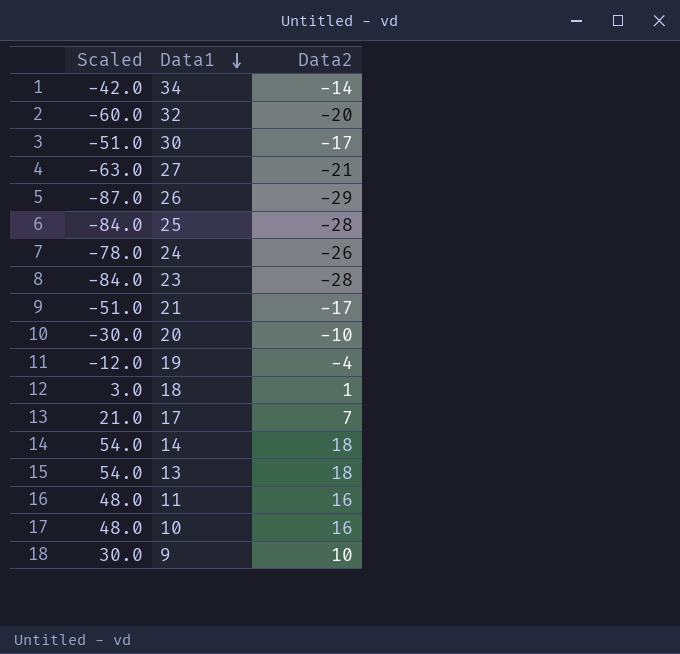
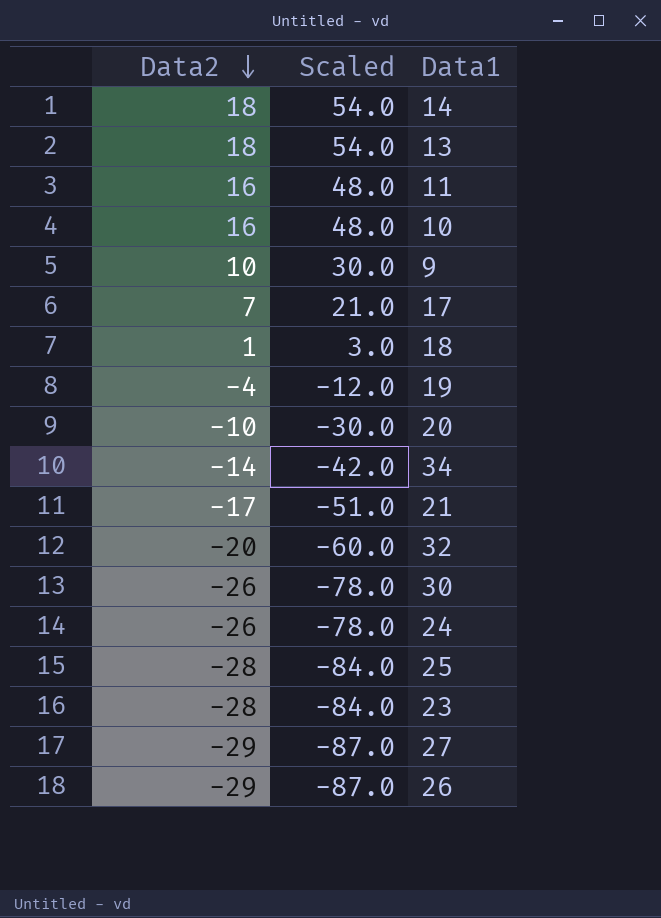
row order: Data1 descending -> Data2 descending
column Data2 | position: 3 -> 1
30 | Data2: -17 -> -26
30 | Scaled: -51.0 -> -78.0
27 | Data2: -21 -> -29
27 | Scaled: -63.0 -> -87.0

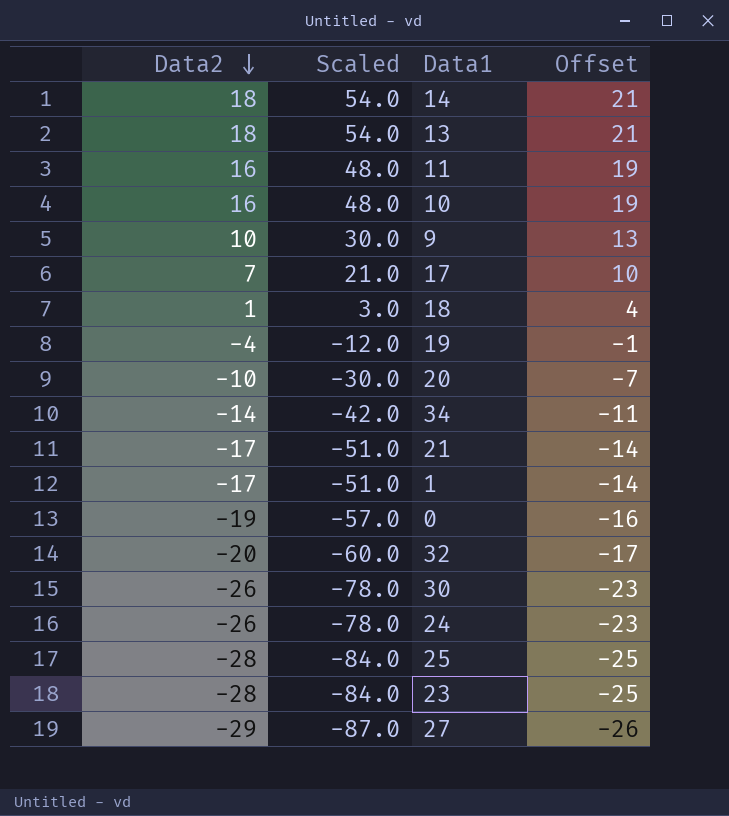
column Offset | formula: none -> [Data2] + 3
row 26: -29 | -87.0 -> none
row 1: none -> -17 | -51.0 | -14
row 0: none -> -19 | -57.0 | -16

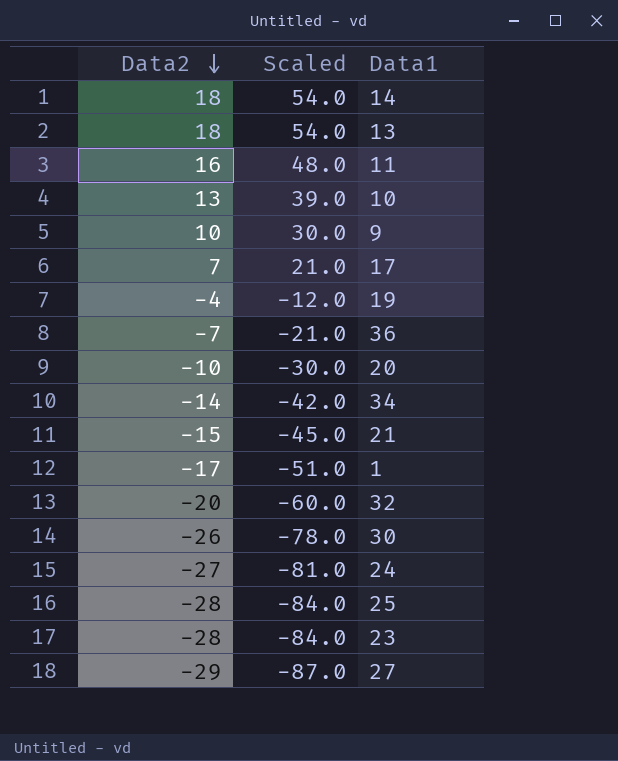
column Offset | formula: [Data2] + 3 -> none
row 18: 1 | 3.0 | 4 -> none
row 0: -19 | -57.0 | -16 -> none
10 | Data2: 16 -> 13
10 | Scaled: 48.0 -> 39.0
row 36: none -> -7 | -21.0
21 | Data2: -17 -> -15
21 | Scaled: -51.0 -> -45.0
24 | Data2: -26 -> -27
24 | Scaled: -78.0 -> -81.0

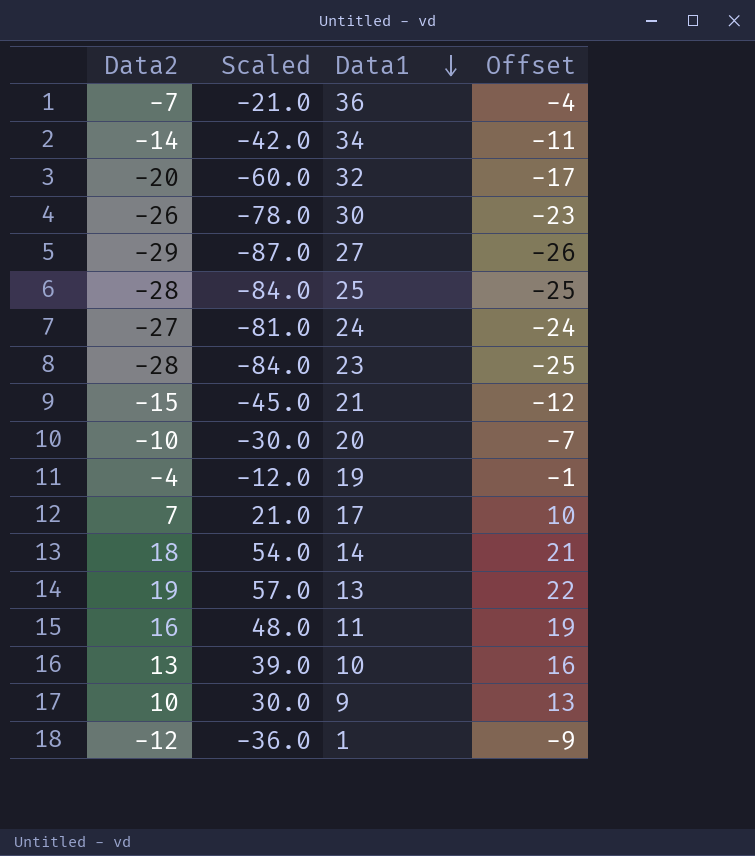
row order: Data2 descending -> Data1 descending
column Offset | formula: none -> [Data2] + 3
13 | Data2: 18 -> 19
13 | Scaled: 54.0 -> 57.0
1 | Data2: -17 -> -12
1 | Scaled: -51.0 -> -36.0

